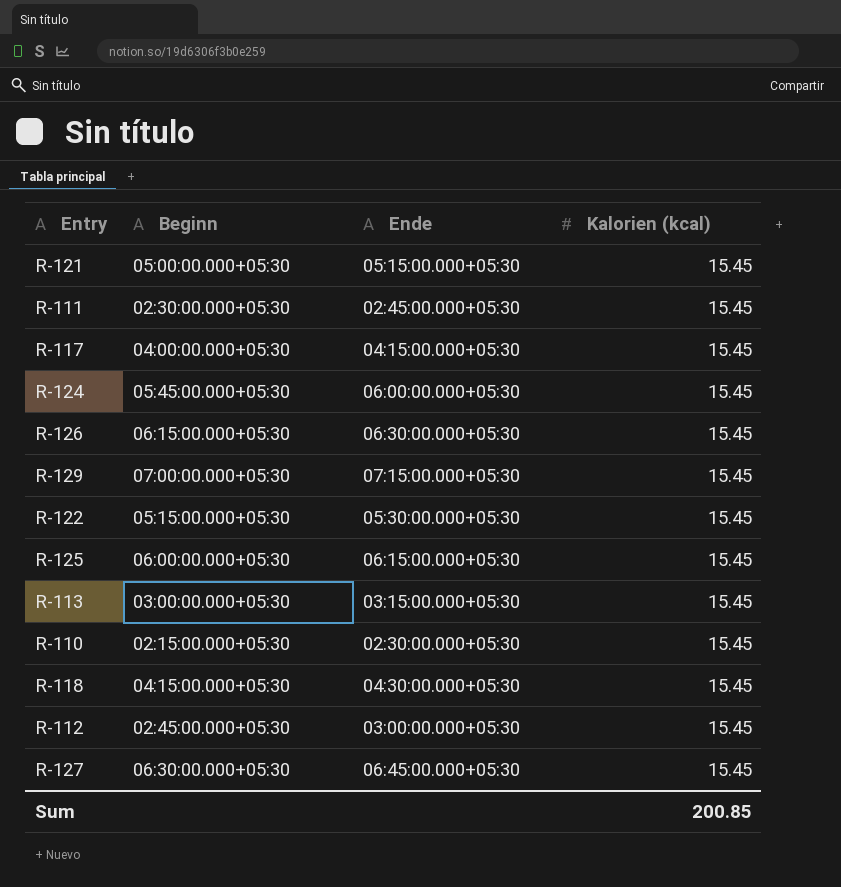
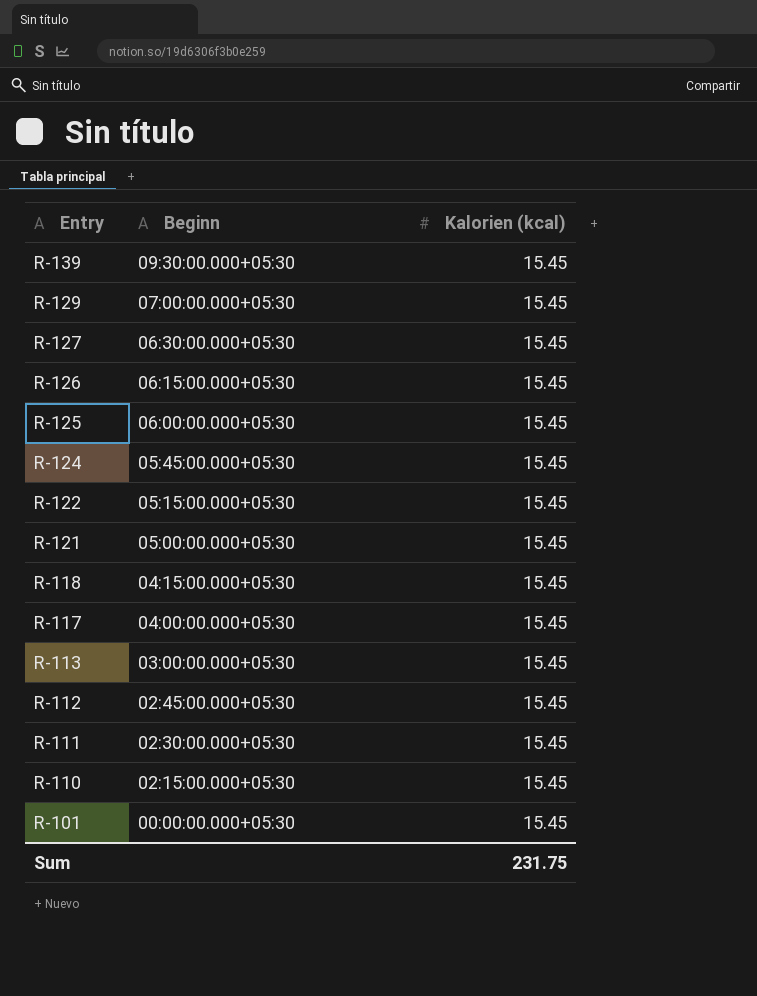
row order: none -> Entry descending
column Ende | position: 3 -> none
row R-139: none -> 09:30:00.000+05:30 | 15.45
row R-101: none -> 00:00:00.000+05:30 | 15.45
Sum | Kalorien (kcal): 200.85 -> 231.75

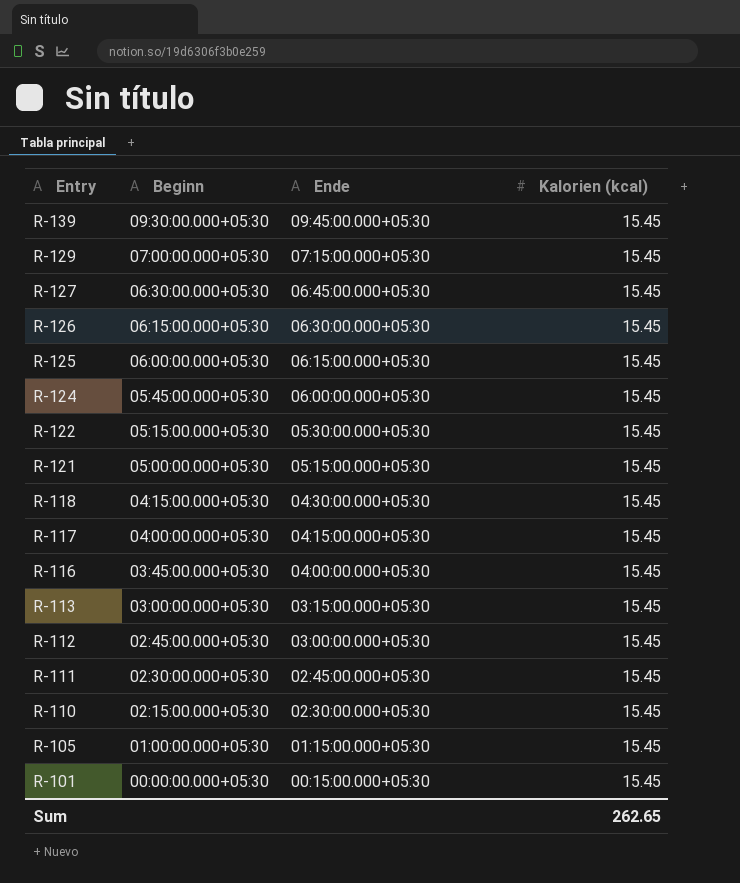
column Ende | position: none -> 3
row R-116: none -> 03:45:00.000+05:30 | 04:00:00.000+05:30 | 15.45
row R-105: none -> 01:00:00.000+05:30 | 01:15:00.000+05:30 | 15.45
Sum | Kalorien (kcal): 231.75 -> 262.65

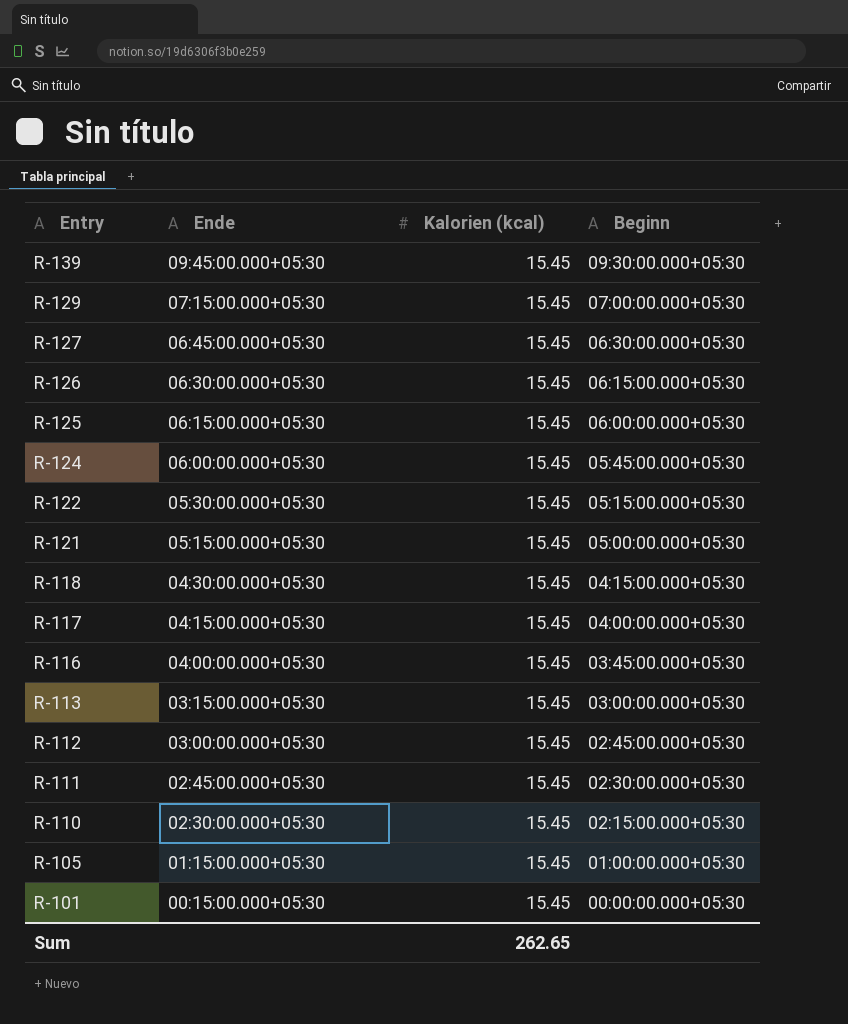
column Beginn | position: 2 -> 4

